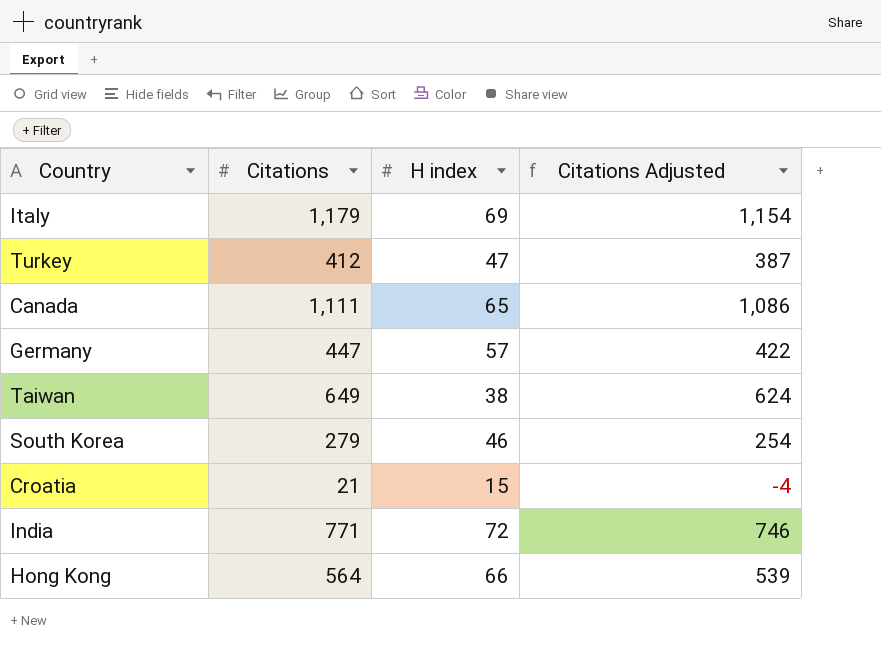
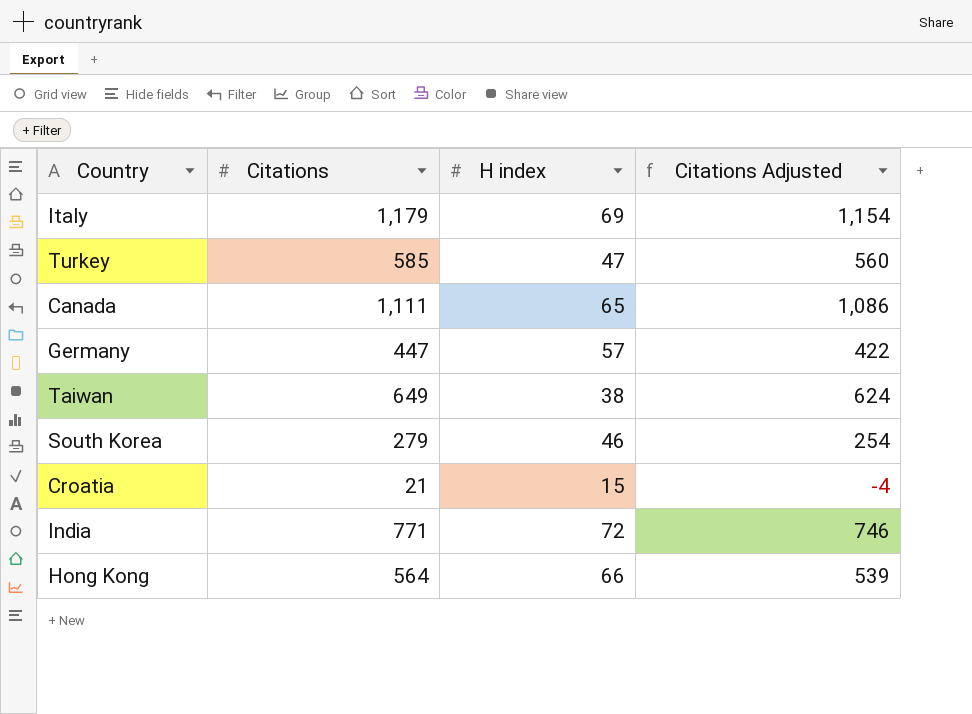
Turkey | Citations: 412 -> 585
Turkey | Citations Adjusted: 387 -> 560

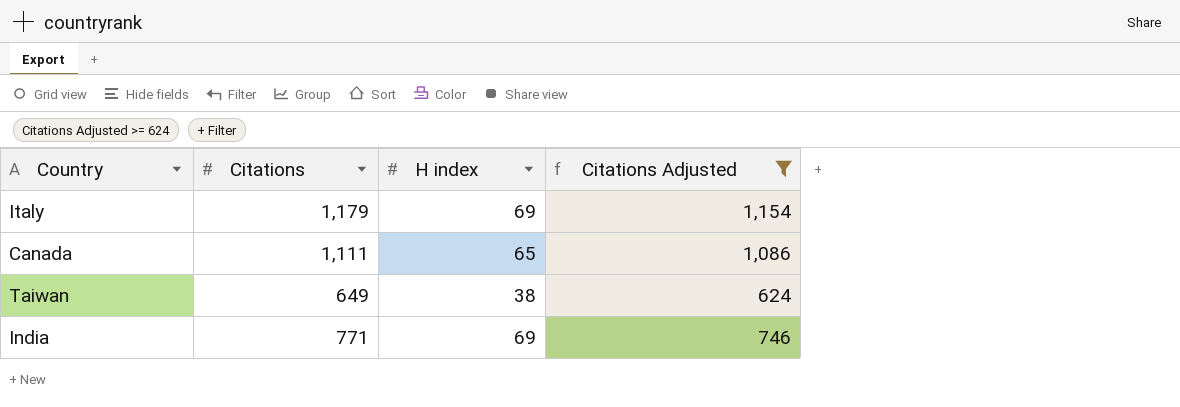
filter: none -> Citations Adjusted >= 624
India | H index: 72 -> 69

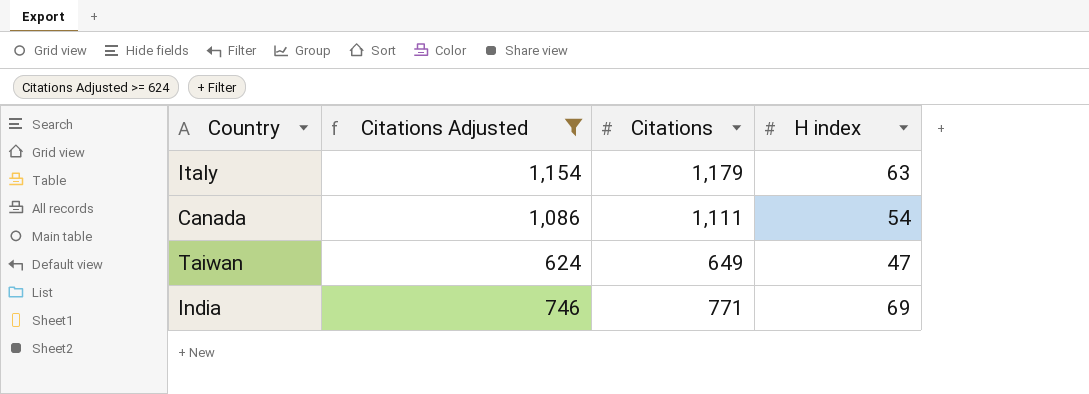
column Citations Adjusted | position: 4 -> 2
Italy | H index: 69 -> 63
Canada | H index: 65 -> 54
Taiwan | H index: 38 -> 47

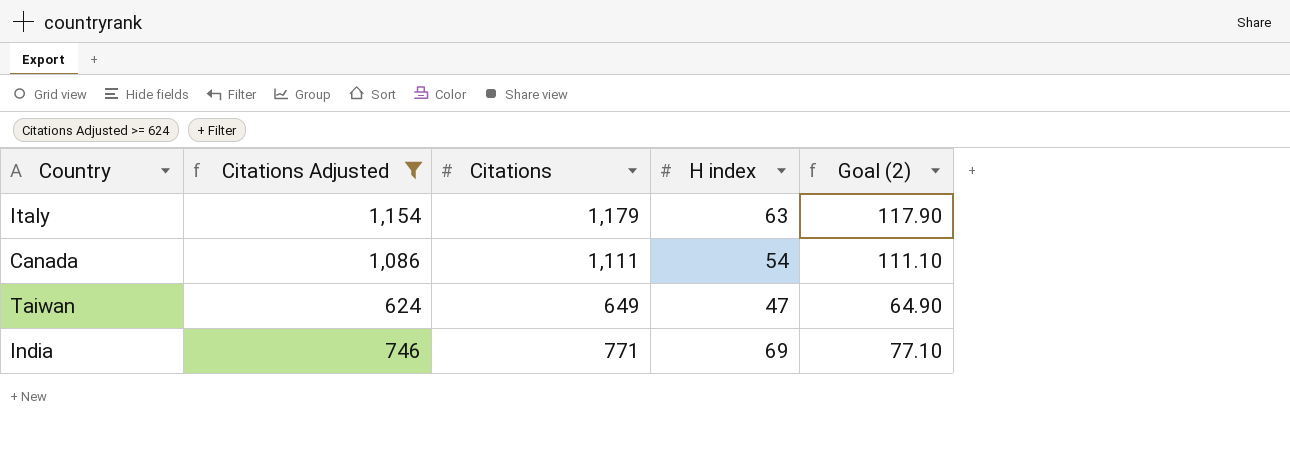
column Goal (2) | formula: none -> [Citations] * 0.1

